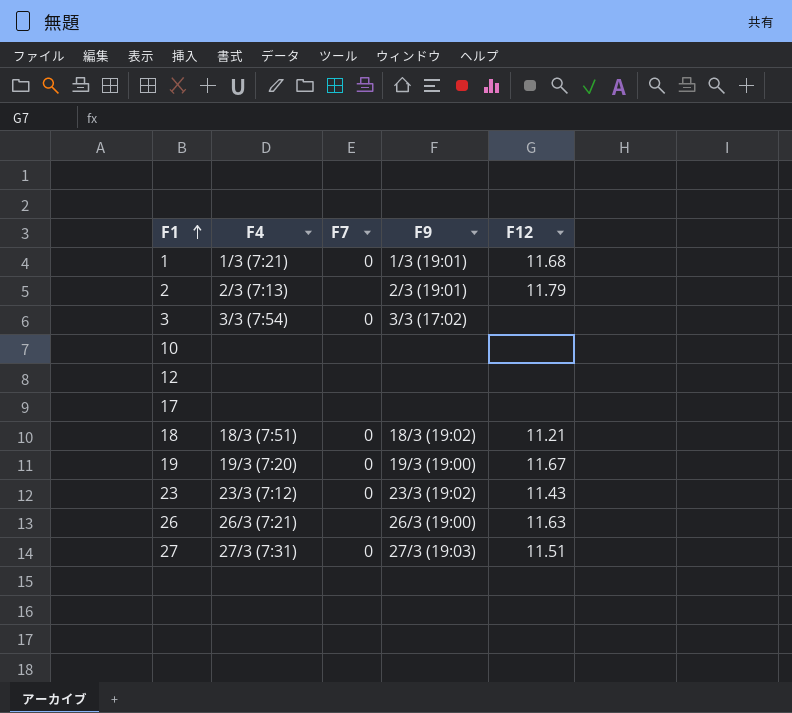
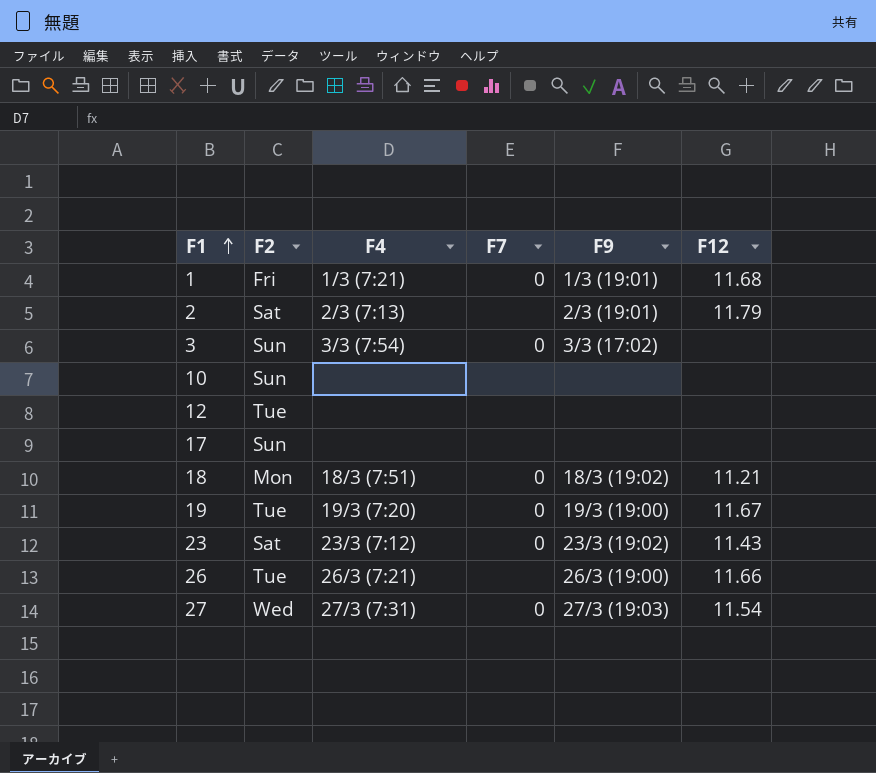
column F2 | position: none -> 2
26 | F12: 11.63 -> 11.66
27 | F12: 11.51 -> 11.54

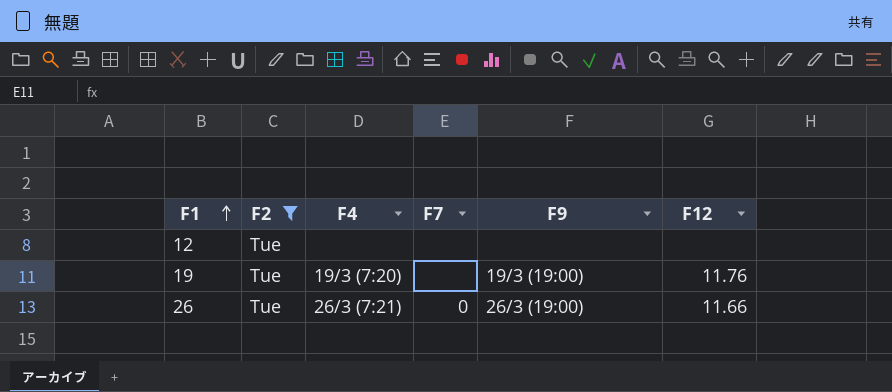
filter: none -> F2 = Tue
19 | F7: 0 -> none
19 | F12: 11.67 -> 11.76
26 | F7: none -> 0

